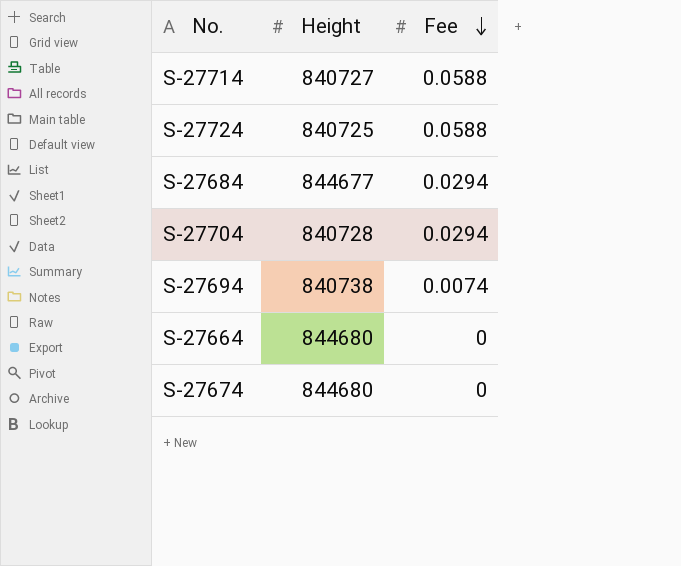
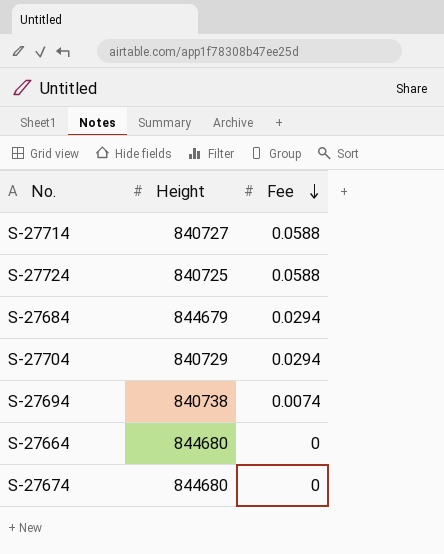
S-27684 | Height: 844677 -> 844679
S-27704 | Height: 840728 -> 840729

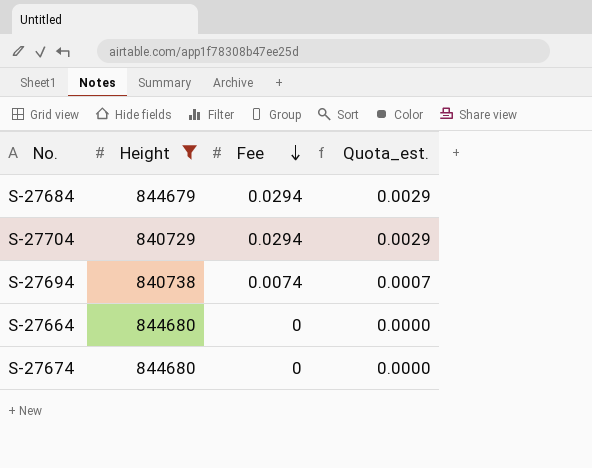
filter: none -> Height >= 840729
column Quota_est. | formula: none -> [Fee] * 0.1

